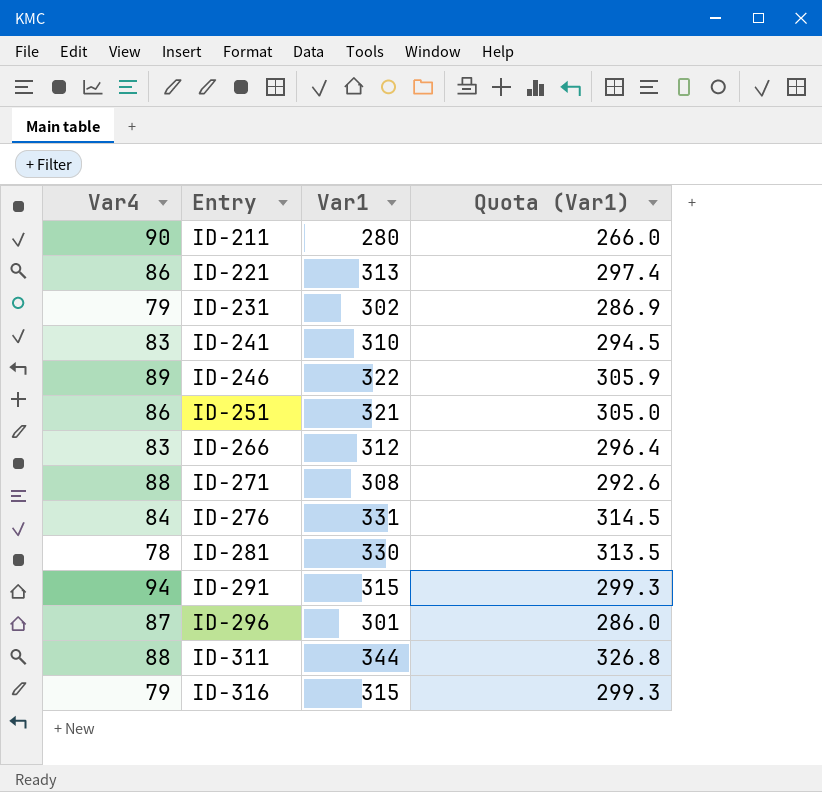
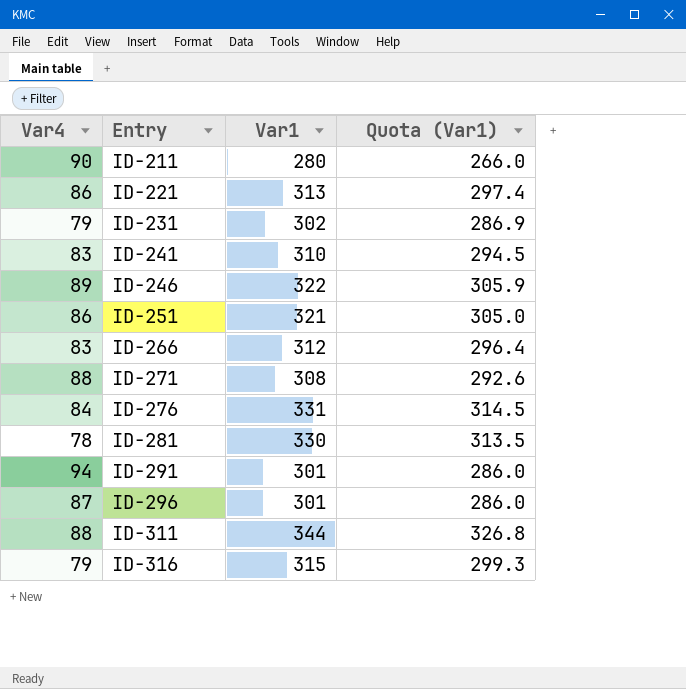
ID-291 | Var1: 315 -> 301
ID-291 | Quota (Var1): 299.3 -> 286.0

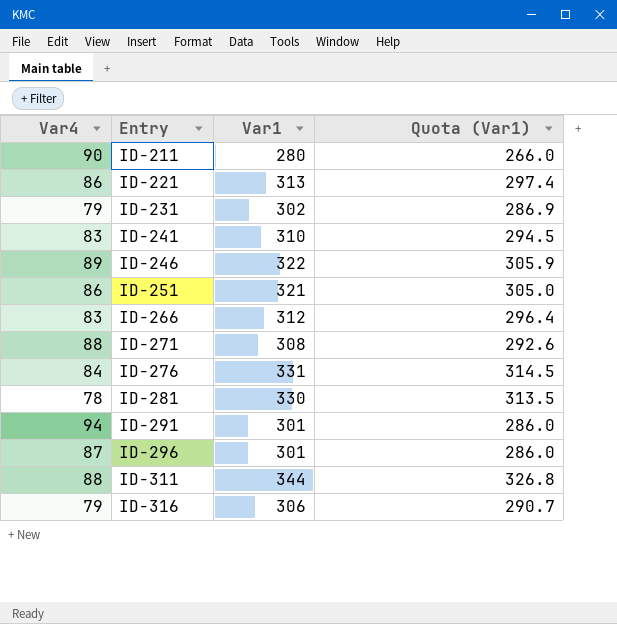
ID-316 | Var1: 315 -> 306
ID-316 | Quota (Var1): 299.3 -> 290.7

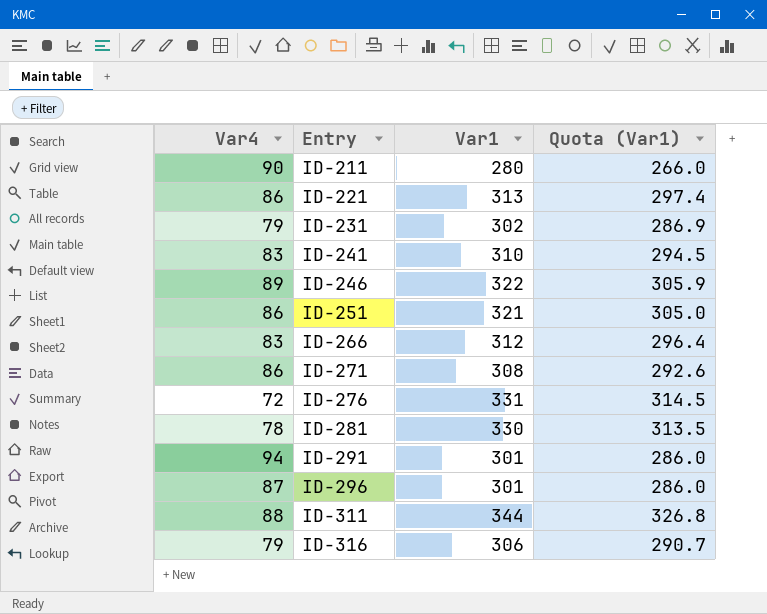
ID-271 | Var4: 88 -> 86
ID-276 | Var4: 84 -> 72

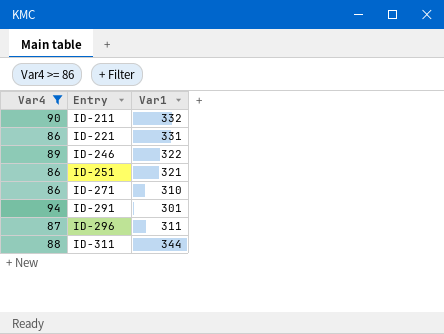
filter: none -> Var4 >= 86
column Quota (Var1) | formula: [Var1] * 0.95 -> none
ID-211 | Var1: 280 -> 332
ID-221 | Var1: 313 -> 331
ID-271 | Var1: 308 -> 310
ID-296 | Var1: 301 -> 311

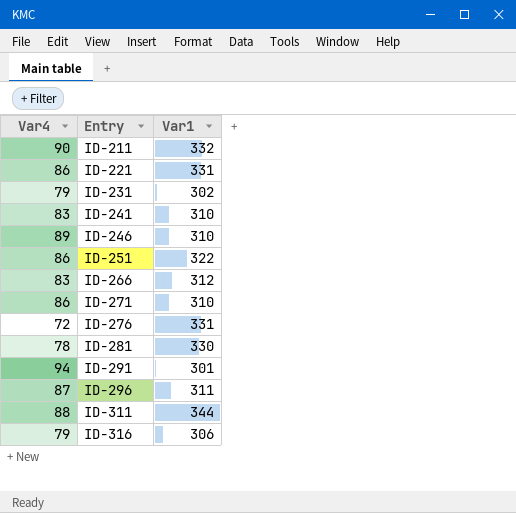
filter: Var4 >= 86 -> none
ID-246 | Var1: 322 -> 310
ID-251 | Var1: 321 -> 322

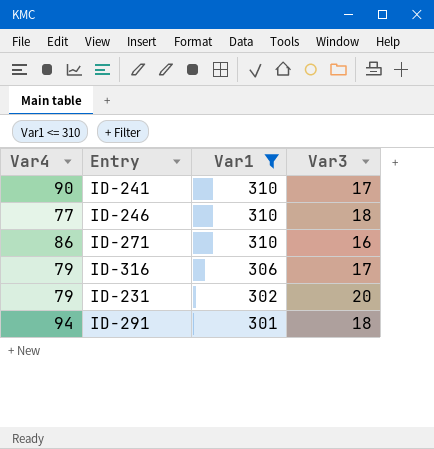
filter: none -> Var1 <= 310
row order: Entry ascending -> Var1 descending
column Var3 | position: none -> 4
ID-241 | Var4: 83 -> 90
ID-246 | Var4: 89 -> 77

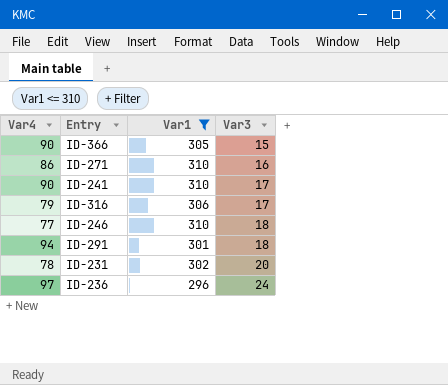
row order: Var1 descending -> Var3 ascending
row ID-366: none -> 90 | 305 | 15
ID-231 | Var4: 79 -> 78
row ID-236: none -> 97 | 296 | 24

